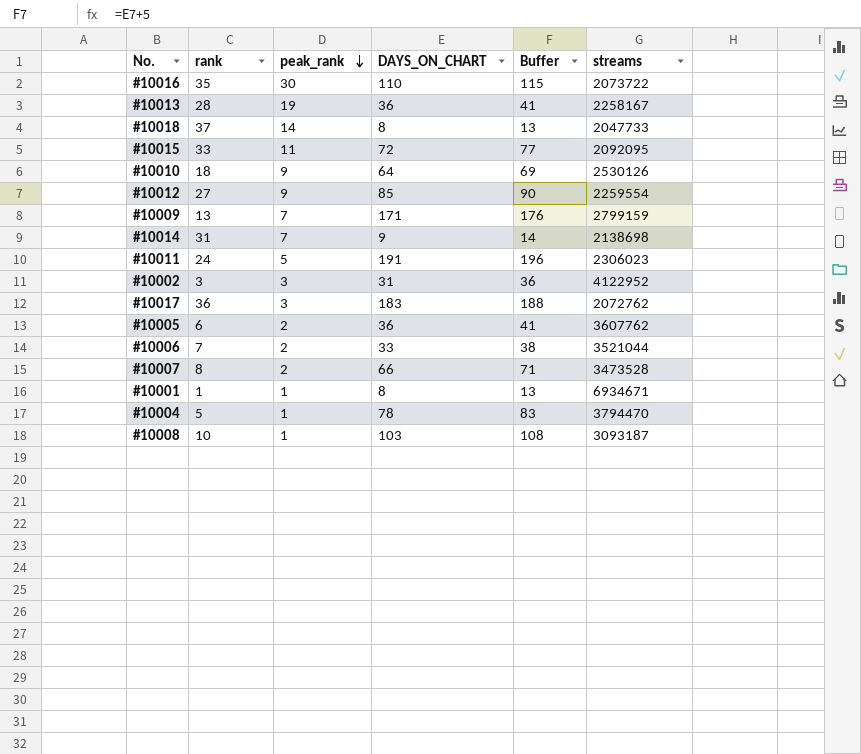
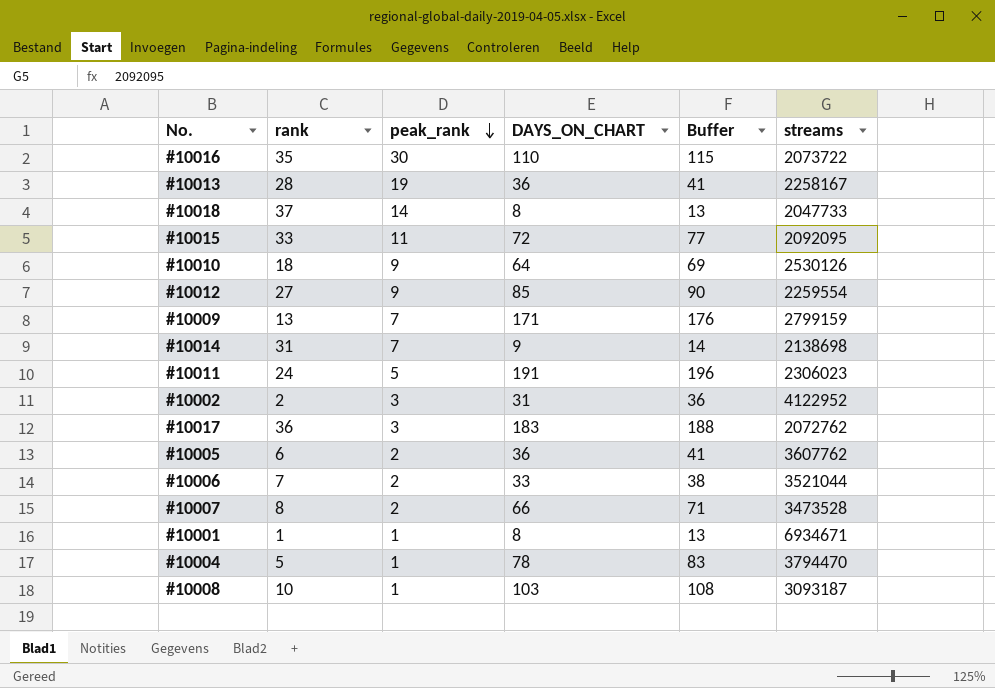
#10002 | rank: 3 -> 2

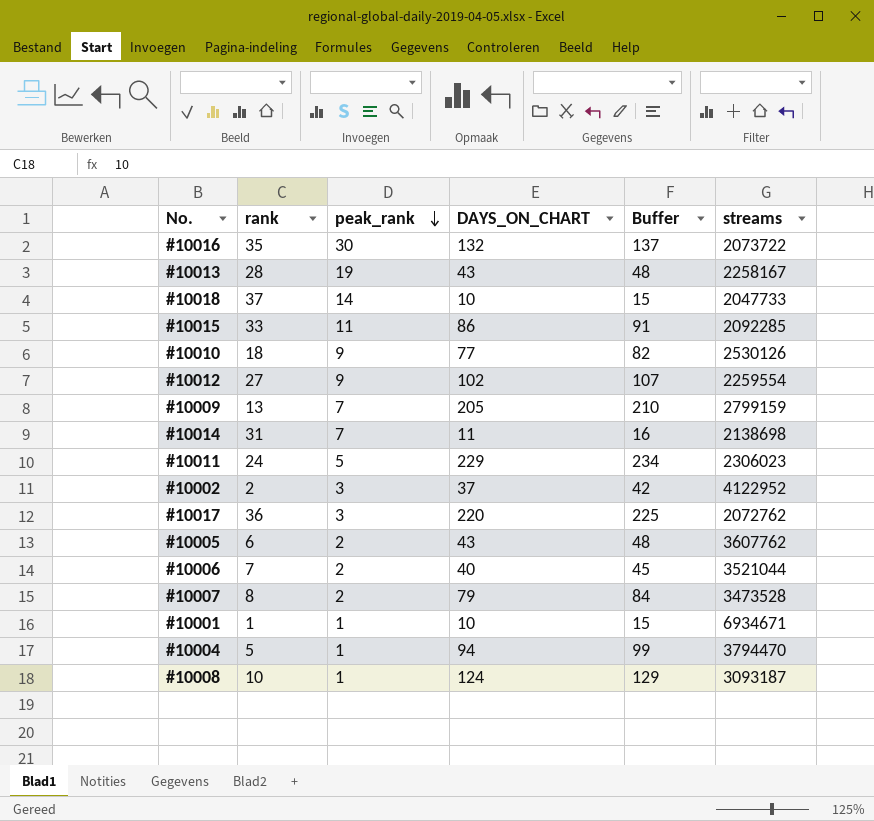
#10016 | DAYS_ON_CHART: 110 -> 132
#10016 | Buffer: 115 -> 137
#10013 | DAYS_ON_CHART: 36 -> 43
#10013 | Buffer: 41 -> 48
#10018 | DAYS_ON_CHART: 8 -> 10
#10018 | Buffer: 13 -> 15
#10015 | DAYS_ON_CHART: 72 -> 86
#10015 | Buffer: 77 -> 91
#10015 | streams: 2092095 -> 2092285
#10010 | DAYS_ON_CHART: 64 -> 77
#10010 | Buffer: 69 -> 82
#10012 | DAYS_ON_CHART: 85 -> 102
#10012 | Buffer: 90 -> 107
#10009 | DAYS_ON_CHART: 171 -> 205
#10009 | Buffer: 176 -> 210
#10014 | DAYS_ON_CHART: 9 -> 11
#10014 | Buffer: 14 -> 16
#10011 | DAYS_ON_CHART: 191 -> 229
#10011 | Buffer: 196 -> 234
#10002 | DAYS_ON_CHART: 31 -> 37
#10002 | Buffer: 36 -> 42
#10017 | DAYS_ON_CHART: 183 -> 220
#10017 | Buffer: 188 -> 225
#10005 | DAYS_ON_CHART: 36 -> 43
#10005 | Buffer: 41 -> 48
#10006 | DAYS_ON_CHART: 33 -> 40
#10006 | Buffer: 38 -> 45
#10007 | DAYS_ON_CHART: 66 -> 79
#10007 | Buffer: 71 -> 84
#10001 | DAYS_ON_CHART: 8 -> 10
#10001 | Buffer: 13 -> 15
#10004 | DAYS_ON_CHART: 78 -> 94
#10004 | Buffer: 83 -> 99
#10008 | DAYS_ON_CHART: 103 -> 124
#10008 | Buffer: 108 -> 129

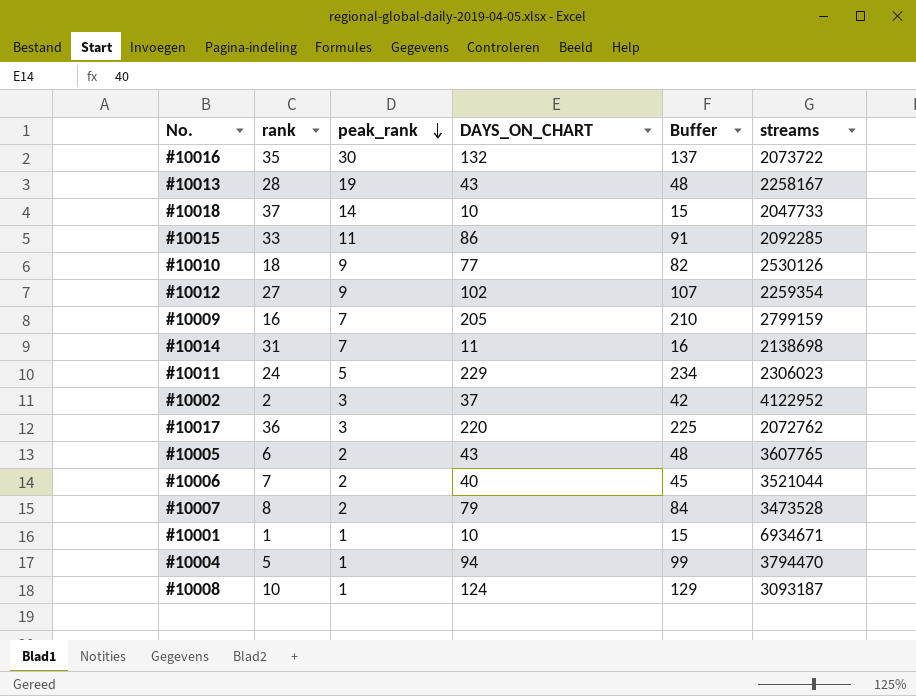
#10012 | streams: 2259554 -> 2259354
#10009 | rank: 13 -> 16
#10005 | streams: 3607762 -> 3607765

